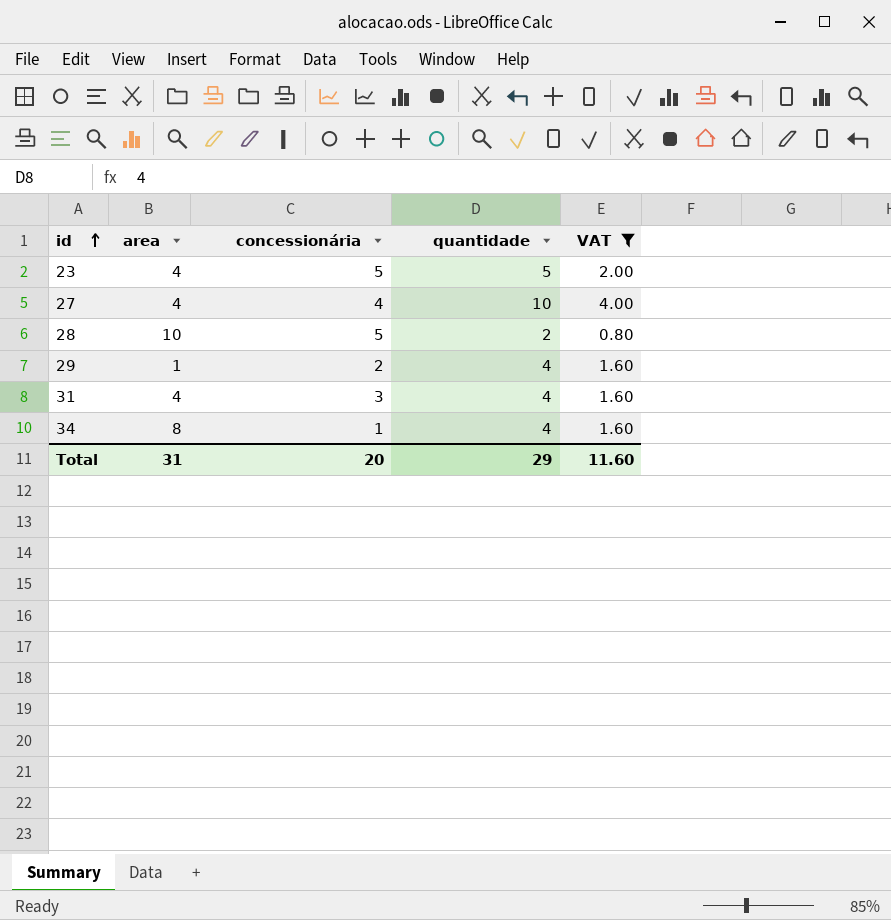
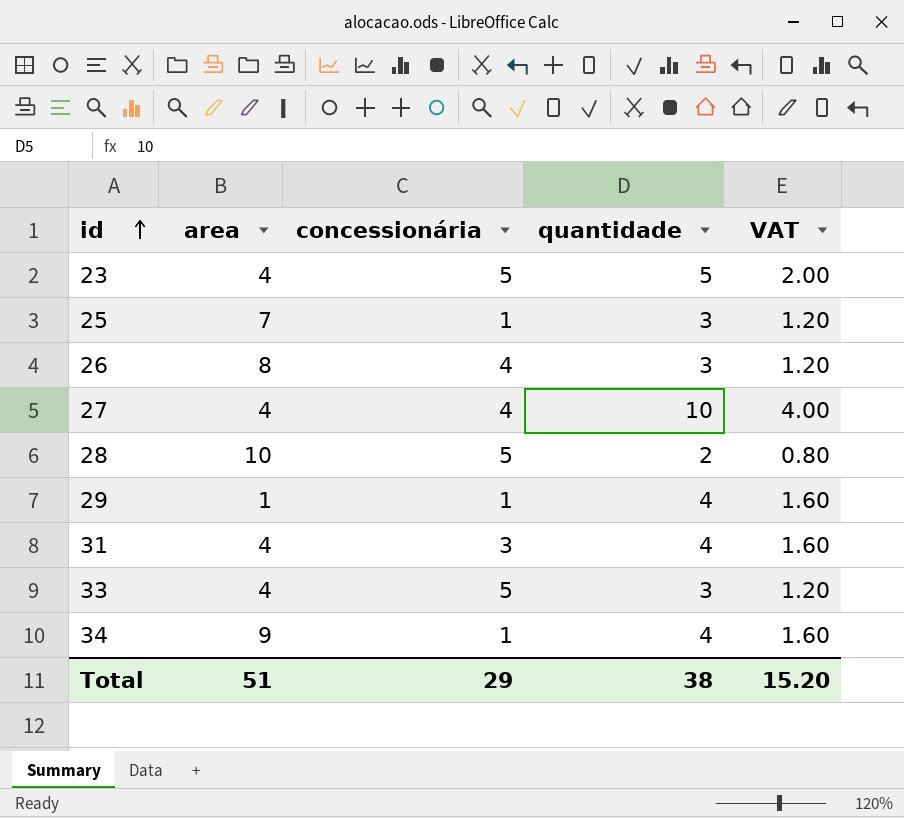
filter: VAT != 1.20 -> none
29 | concessionária: 2 -> 1
34 | area: 8 -> 9
Total | area: 31 -> 51
Total | concessionária: 20 -> 29
Total | quantidade: 29 -> 38
Total | VAT: 11.60 -> 15.20

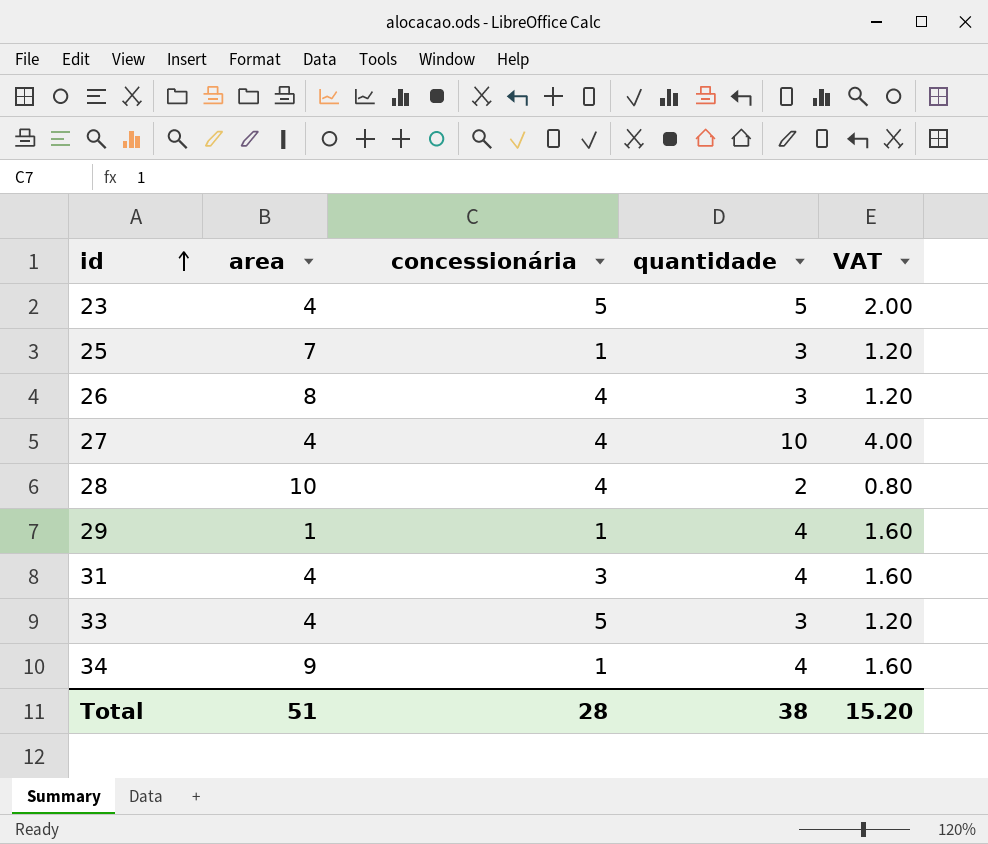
28 | concessionária: 5 -> 4
Total | concessionária: 29 -> 28

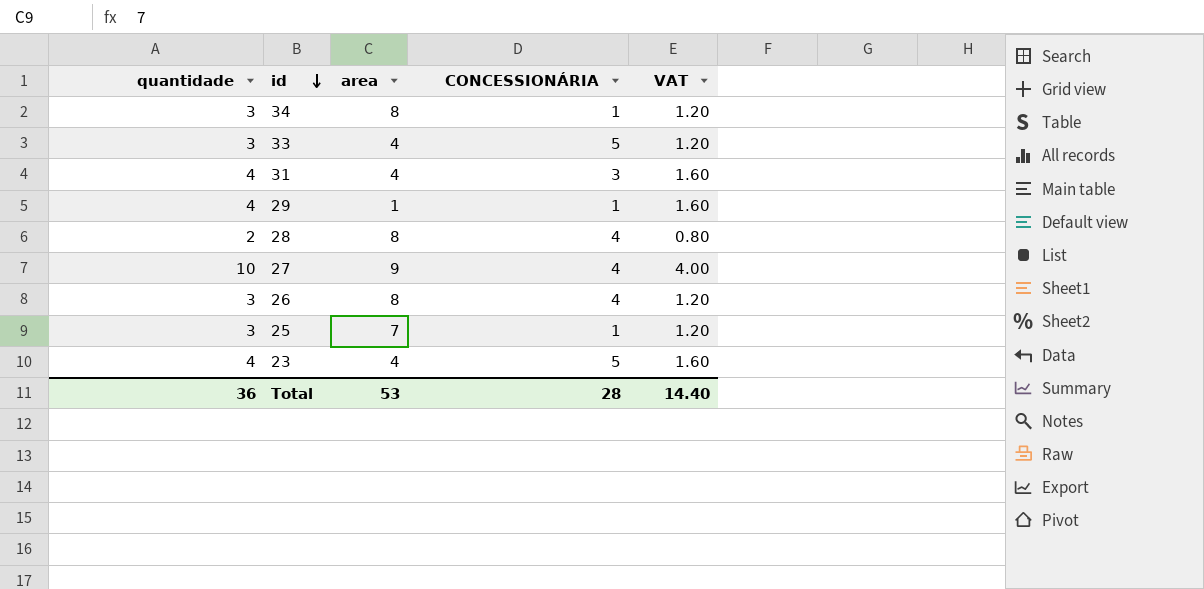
row order: id ascending -> id descending
column quantidade | position: 4 -> 1
column name: concessionária -> CONCESSIONÁRIA
34 | quantidade: 4 -> 3
34 | area: 9 -> 8
34 | VAT: 1.60 -> 1.20
28 | area: 10 -> 8
27 | area: 4 -> 9
23 | quantidade: 5 -> 4
23 | VAT: 2.00 -> 1.60
Total | quantidade: 38 -> 36
Total | area: 51 -> 53
Total | VAT: 15.20 -> 14.40

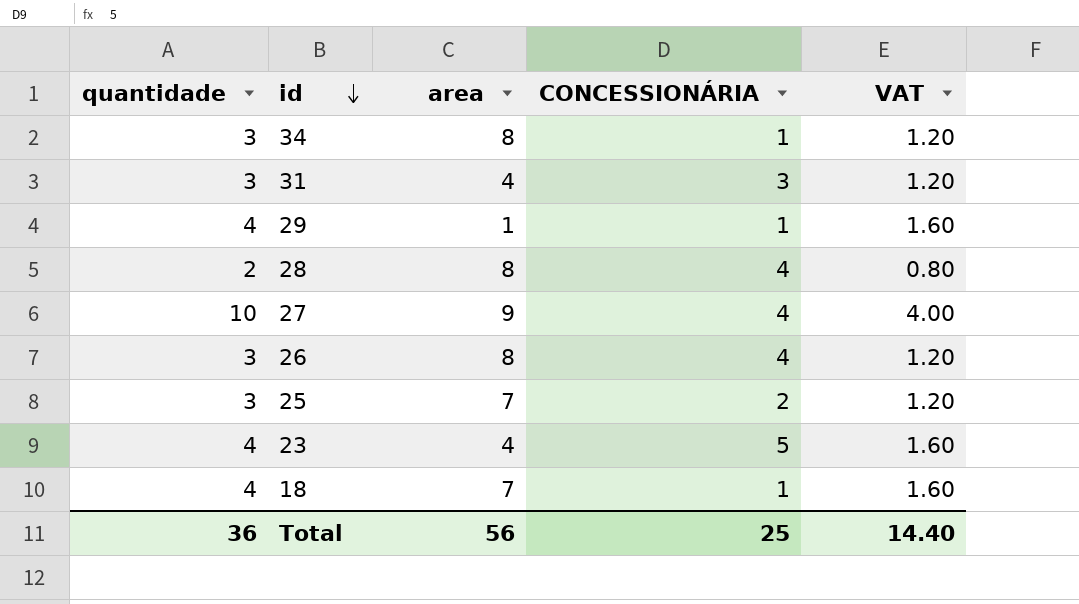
row 33: 3 | 4 | 5 | 1.20 -> none
31 | quantidade: 4 -> 3
31 | VAT: 1.60 -> 1.20
25 | CONCESSIONÁRIA: 1 -> 2
row 18: none -> 4 | 7 | 1 | 1.60
Total | area: 53 -> 56
Total | CONCESSIONÁRIA: 28 -> 25

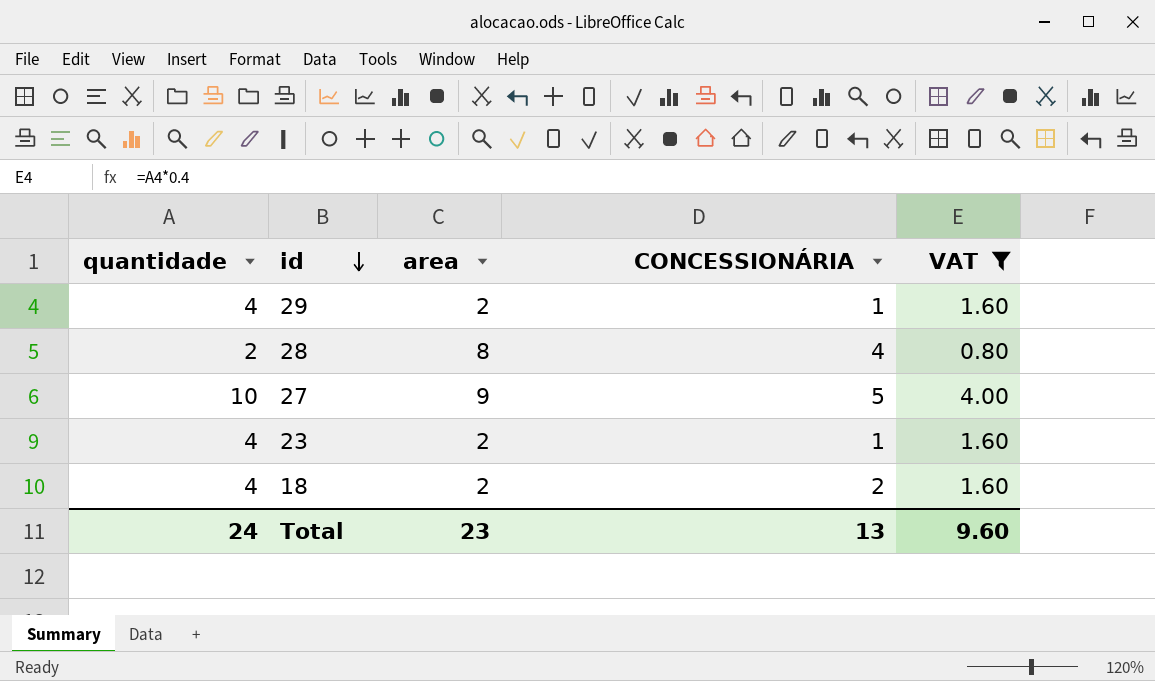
filter: none -> VAT != 1.20
29 | area: 1 -> 2
27 | CONCESSIONÁRIA: 4 -> 5
23 | area: 4 -> 2
23 | CONCESSIONÁRIA: 5 -> 1
18 | area: 7 -> 2
18 | CONCESSIONÁRIA: 1 -> 2
Total | quantidade: 36 -> 24
Total | area: 56 -> 23
Total | CONCESSIONÁRIA: 25 -> 13
Total | VAT: 14.40 -> 9.60

